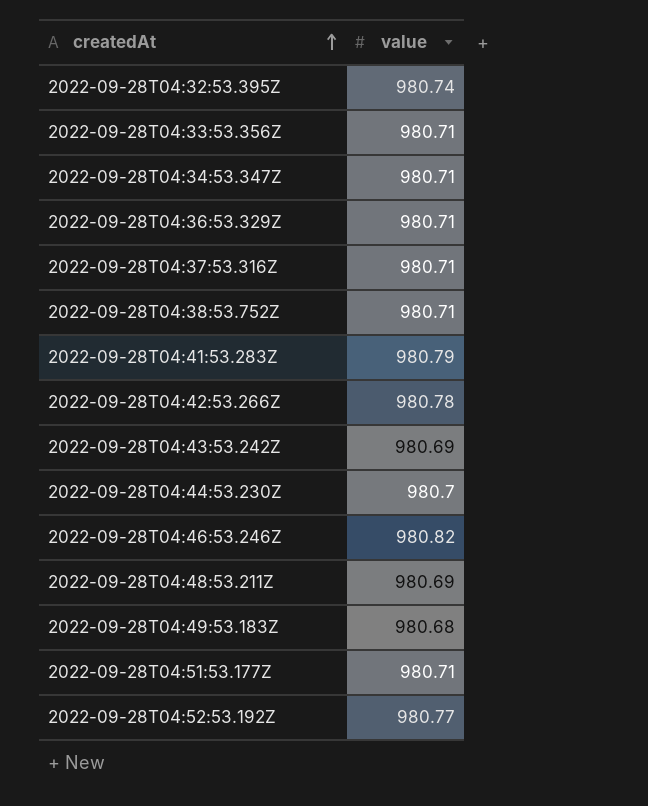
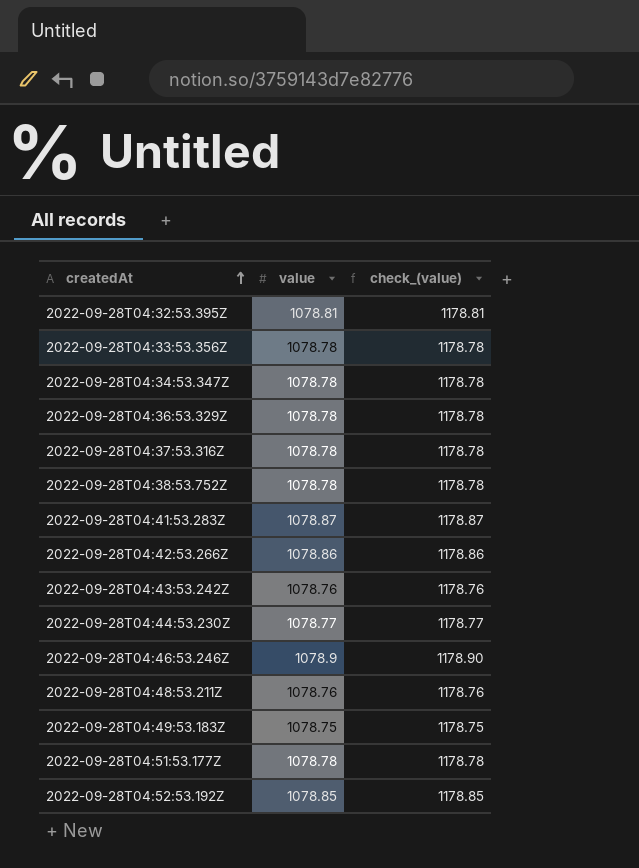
column check_(value) | formula: none -> [value] + 100
2022-09-28T04:32:53.395Z | value: 980.74 -> 1078.81
2022-09-28T04:33:53.356Z | value: 980.71 -> 1078.78
2022-09-28T04:34:53.347Z | value: 980.71 -> 1078.78
2022-09-28T04:36:53.329Z | value: 980.71 -> 1078.78
2022-09-28T04:37:53.316Z | value: 980.71 -> 1078.78
2022-09-28T04:38:53.752Z | value: 980.71 -> 1078.78
2022-09-28T04:41:53.283Z | value: 980.79 -> 1078.87
2022-09-28T04:42:53.266Z | value: 980.78 -> 1078.86
2022-09-28T04:43:53.242Z | value: 980.69 -> 1078.76
2022-09-28T04:44:53.230Z | value: 980.7 -> 1078.77
2022-09-28T04:46:53.246Z | value: 980.82 -> 1078.9
2022-09-28T04:48:53.211Z | value: 980.69 -> 1078.76
2022-09-28T04:49:53.183Z | value: 980.68 -> 1078.75
2022-09-28T04:51:53.177Z | value: 980.71 -> 1078.78
2022-09-28T04:52:53.192Z | value: 980.77 -> 1078.85

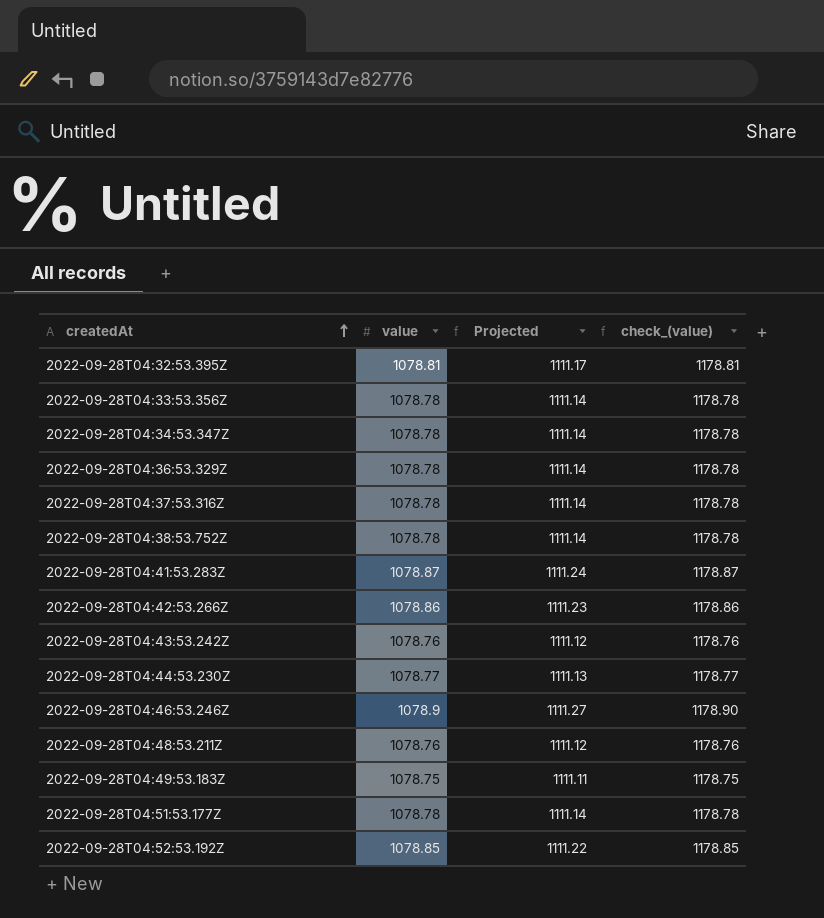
column Projected | formula: none -> [value] * 1.03

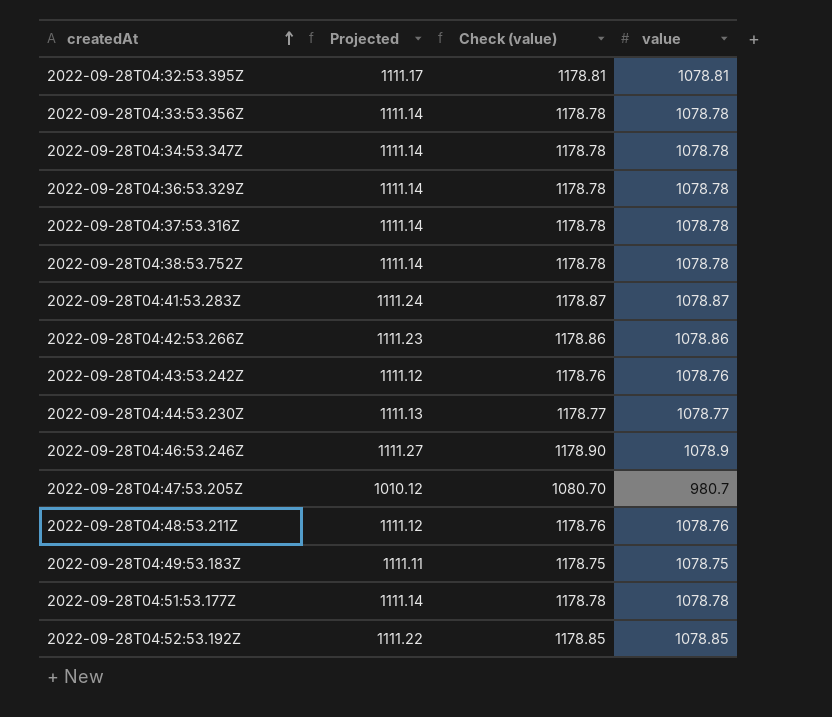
column name: check_(value) -> Check (value)
column value | position: 2 -> 4
row 2022-09-28T04:47:53.205Z: none -> 1010.12 | 1080.70 | 980.7

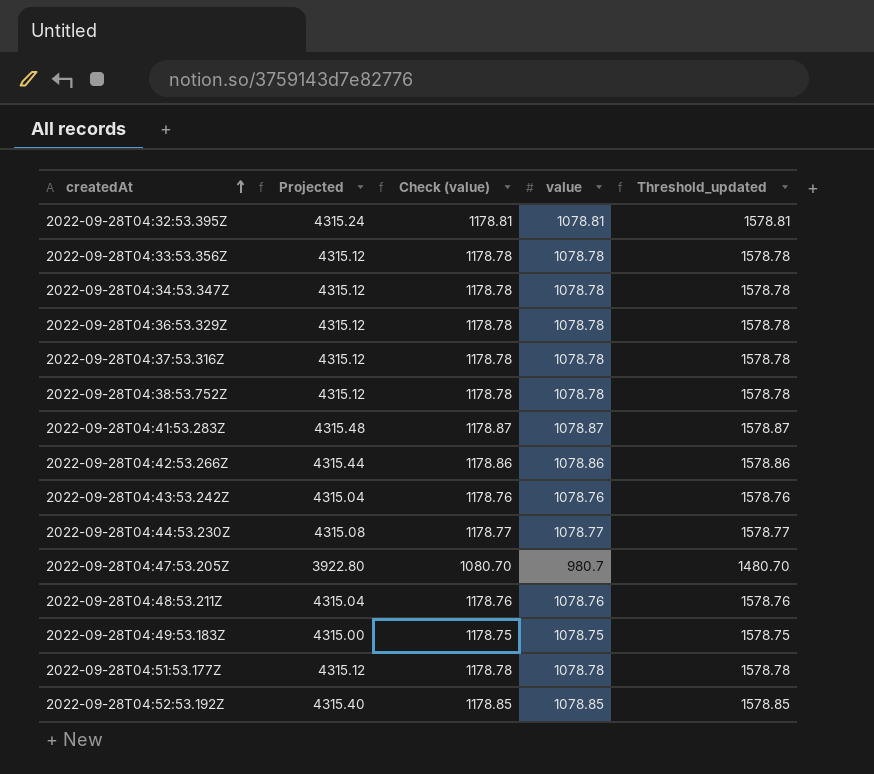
column Projected | formula: [value] * 1.03 -> [value] * 4
column Threshold_updated | formula: none -> [value] + 500
row 2022-09-28T04:46:53.246Z: 1111.27 | 1178.90 | 1078.9 -> none

